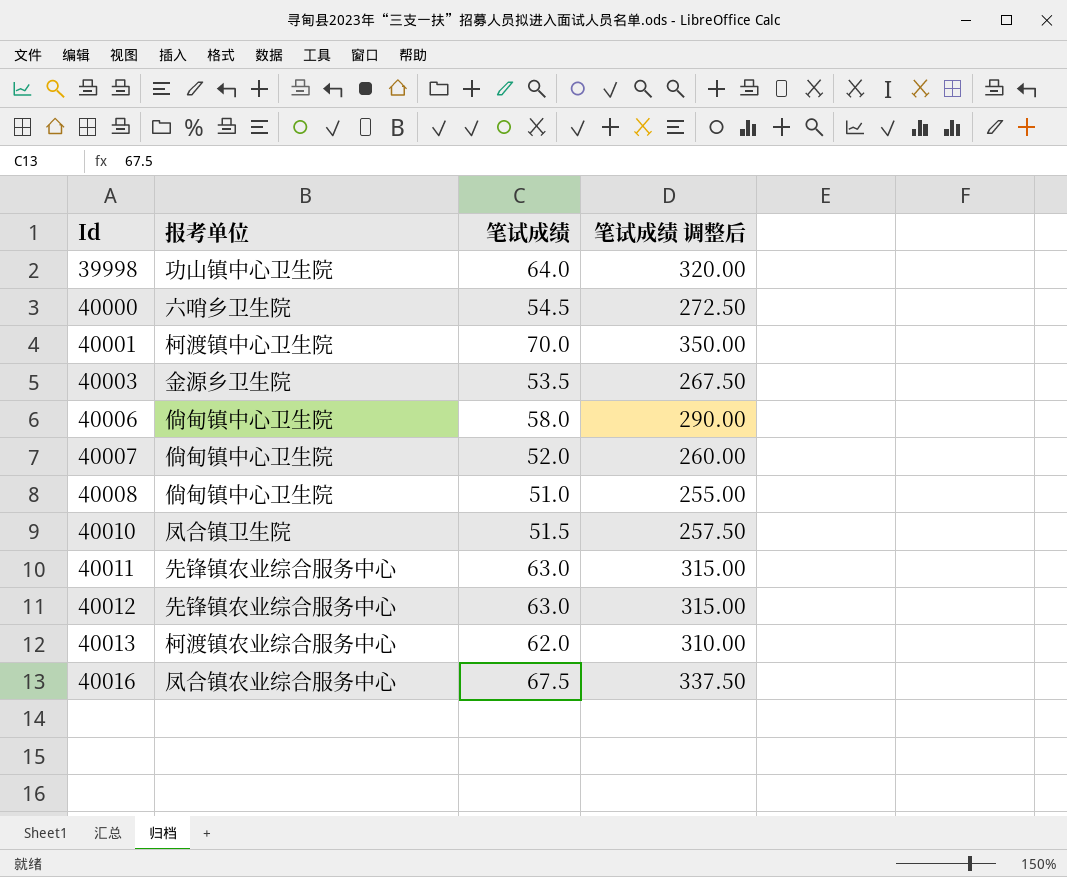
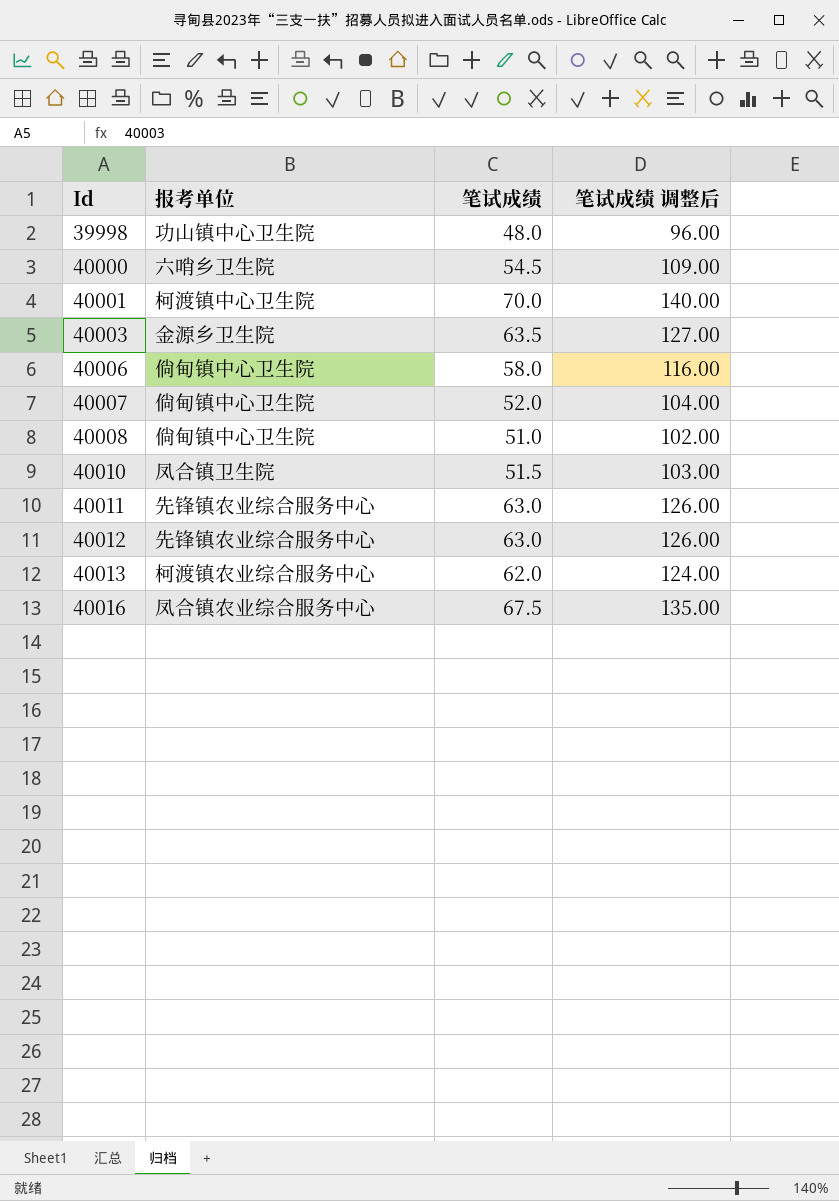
column 笔试成绩 调整后 | formula: [笔试成绩] * 5 -> [笔试成绩] * 2
39998 | 笔试成绩: 64.0 -> 48.0
40003 | 笔试成绩: 53.5 -> 63.5

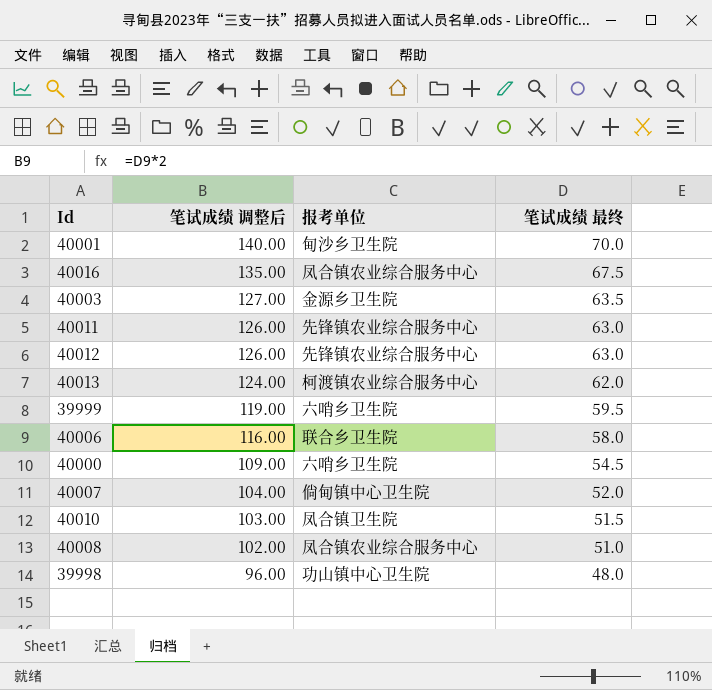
row order: Id ascending -> 笔试成绩 调整后 descending
column 笔试成绩 调整后 | position: 4 -> 2
column name: 笔试成绩 -> 笔试成绩 最终
40001 | 报考单位: 柯渡镇中心卫生院 -> 甸沙乡卫生院
row 39999: none -> 119.00 | 六哨乡卫生院 | 59.5
40006 | 报考单位: 倘甸镇中心卫生院 -> 联合乡卫生院
40008 | 报考单位: 倘甸镇中心卫生院 -> 凤合镇农业综合服务中心

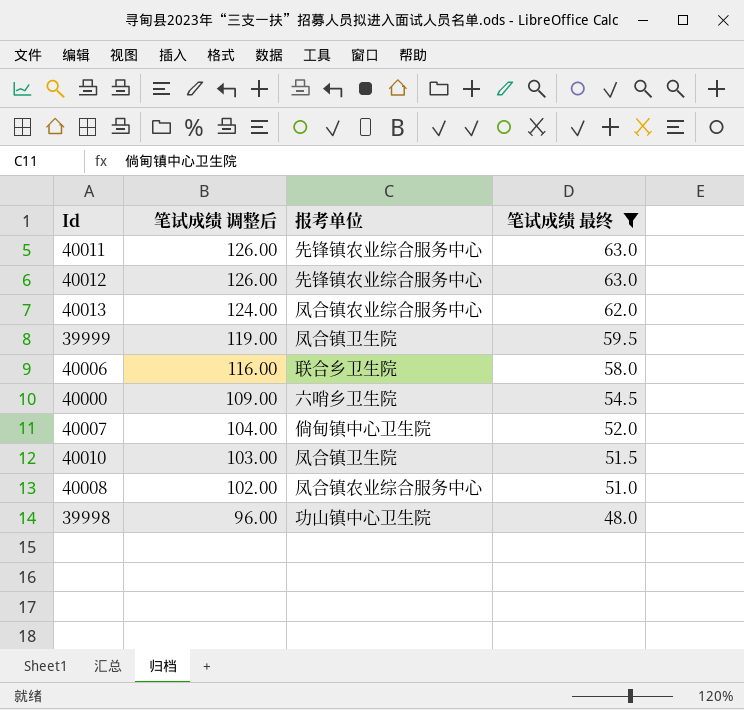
filter: none -> 笔试成绩 最终 <= 63.0
40013 | 报考单位: 柯渡镇农业综合服务中心 -> 凤合镇农业综合服务中心
39999 | 报考单位: 六哨乡卫生院 -> 凤合镇卫生院

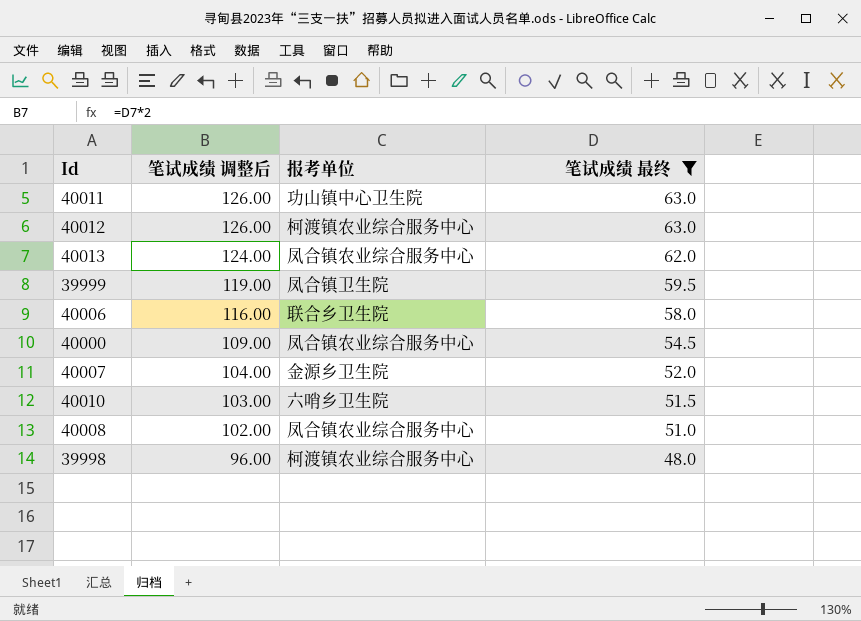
40011 | 报考单位: 先锋镇农业综合服务中心 -> 功山镇中心卫生院
40012 | 报考单位: 先锋镇农业综合服务中心 -> 柯渡镇农业综合服务中心
40000 | 报考单位: 六哨乡卫生院 -> 凤合镇农业综合服务中心
40007 | 报考单位: 倘甸镇中心卫生院 -> 金源乡卫生院
40010 | 报考单位: 凤合镇卫生院 -> 六哨乡卫生院
39998 | 报考单位: 功山镇中心卫生院 -> 柯渡镇农业综合服务中心

